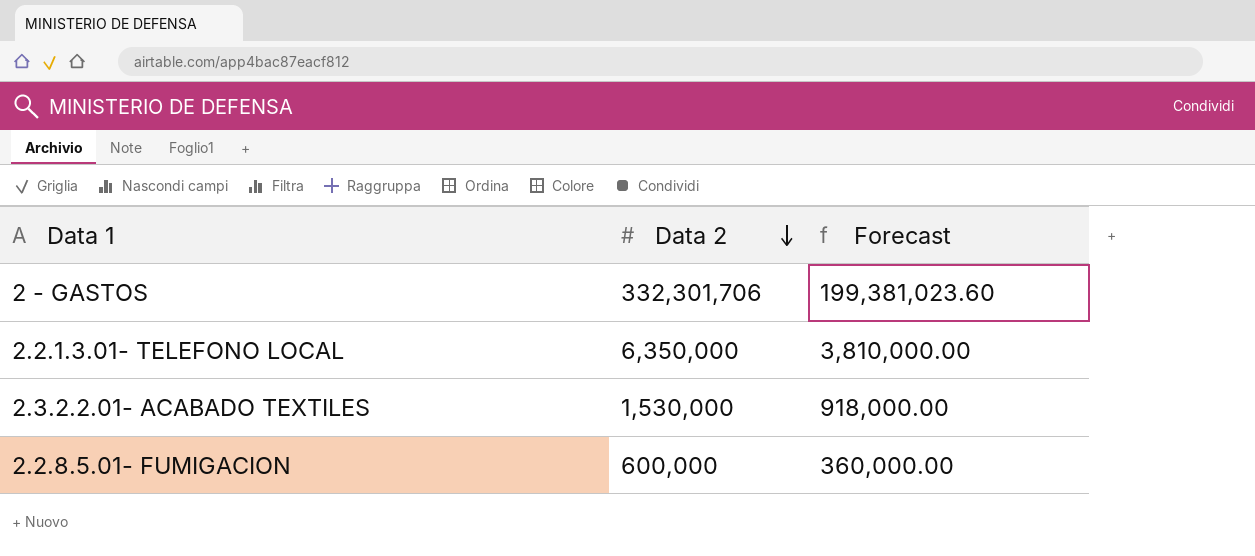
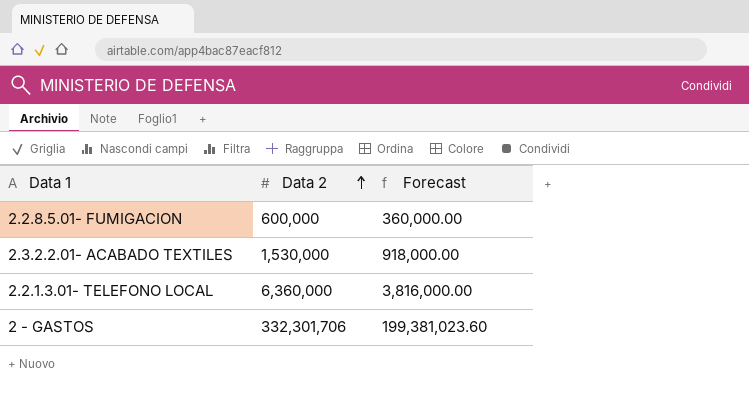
row order: Data 2 descending -> Data 2 ascending
2.2.1.3.01- TELEFONO LOCAL | Data 2: 6,350,000 -> 6,360,000
2.2.1.3.01- TELEFONO LOCAL | Forecast: 3,810,000.00 -> 3,816,000.00

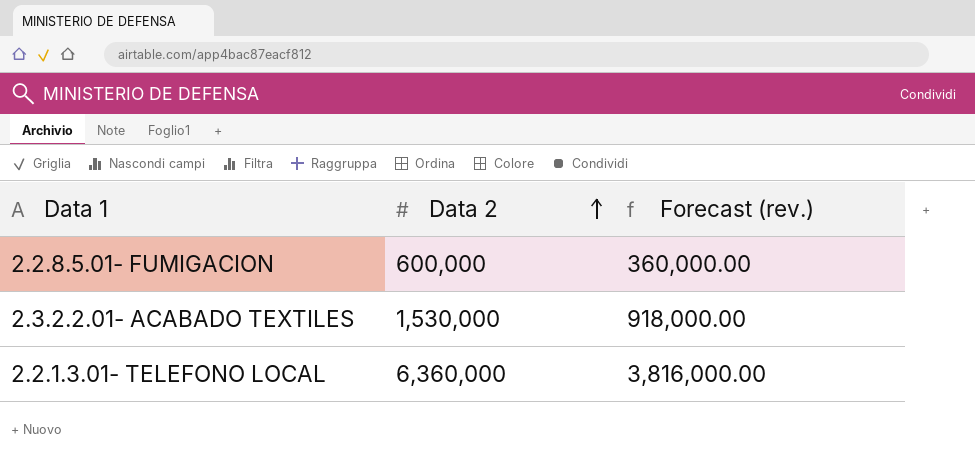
column name: Forecast -> Forecast (rev.)
row 2 - GASTOS: 332,301,706 | 199,381,023.60 -> none

